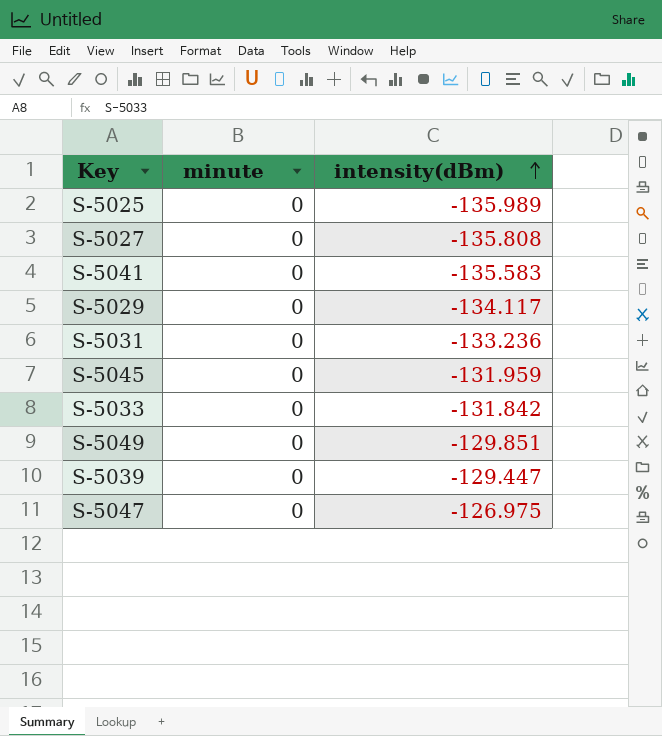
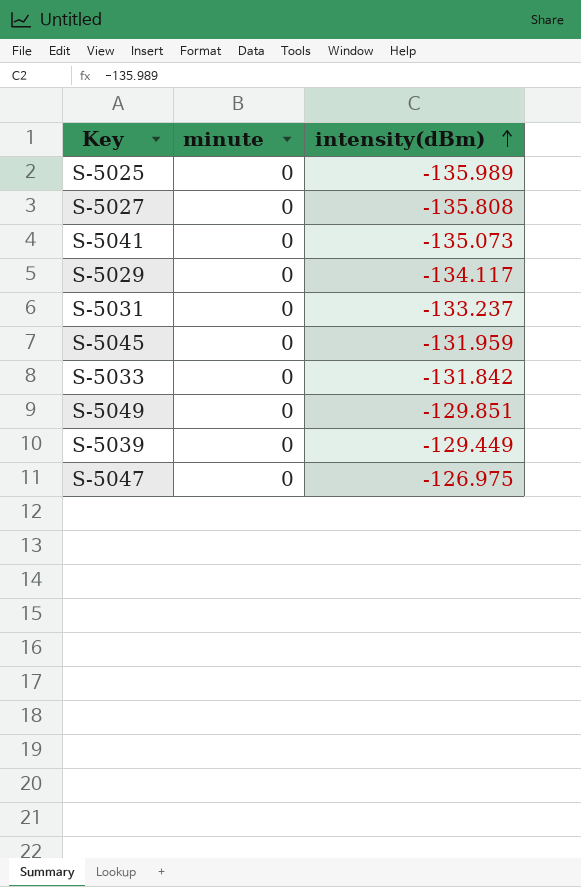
S-5041 | intensity(dBm): -135.583 -> -135.073
S-5031 | intensity(dBm): -133.236 -> -133.237
S-5039 | intensity(dBm): -129.447 -> -129.449

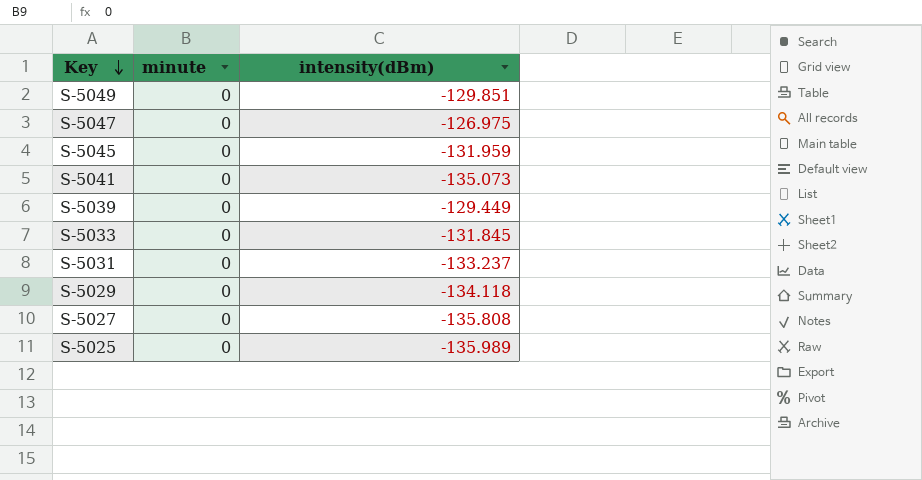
row order: intensity(dBm) ascending -> Key descending
S-5033 | intensity(dBm): -131.842 -> -131.845
S-5029 | intensity(dBm): -134.117 -> -134.118

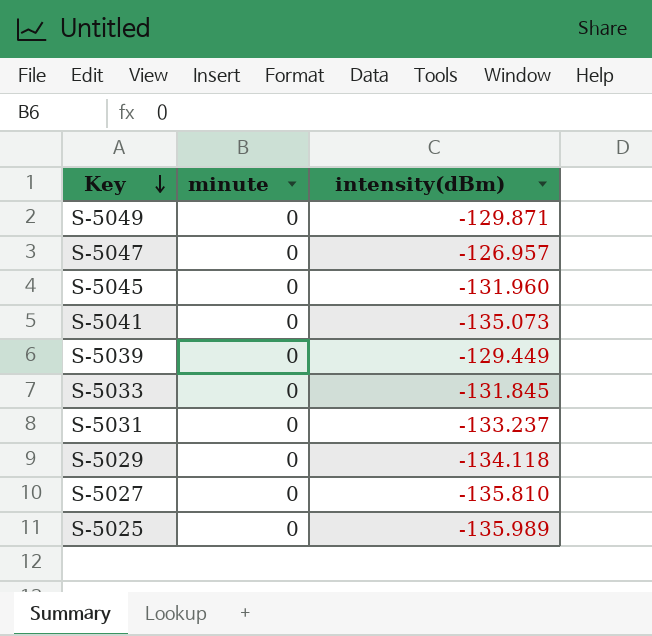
S-5049 | intensity(dBm): -129.851 -> -129.871
S-5047 | intensity(dBm): -126.975 -> -126.957
S-5045 | intensity(dBm): -131.959 -> -131.960
S-5027 | intensity(dBm): -135.808 -> -135.810

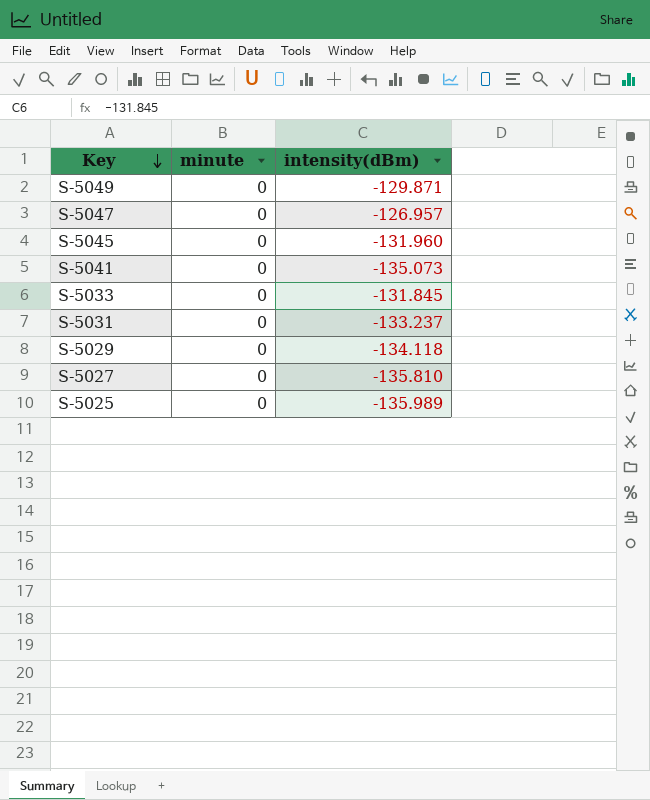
row S-5039: 0 | -129.449 -> none

